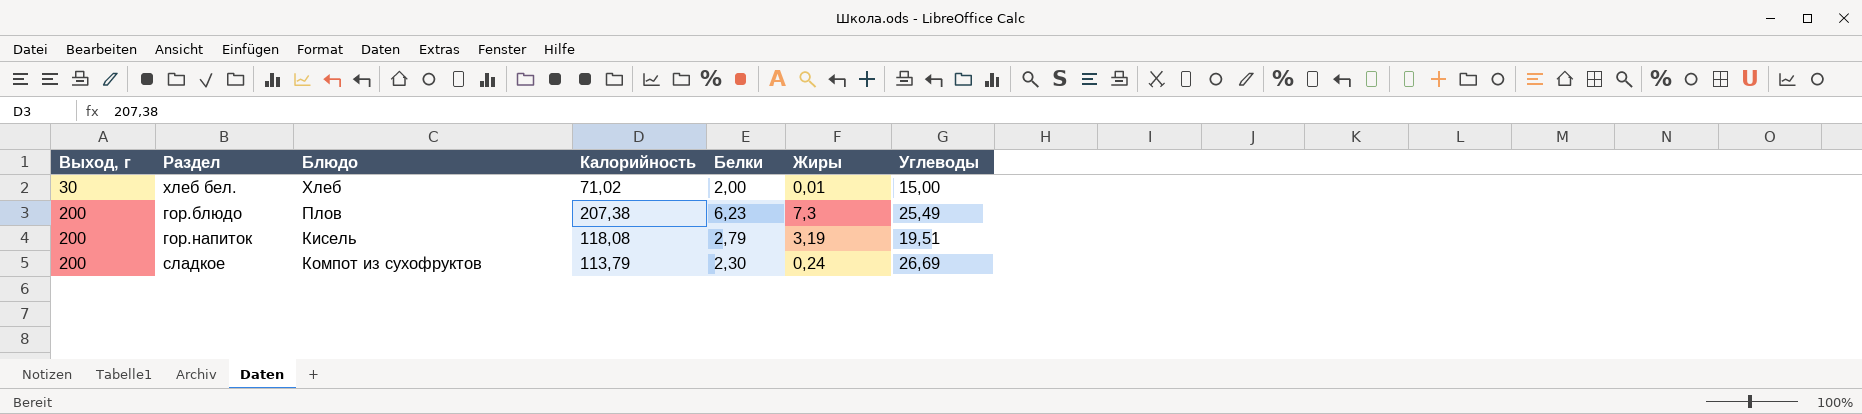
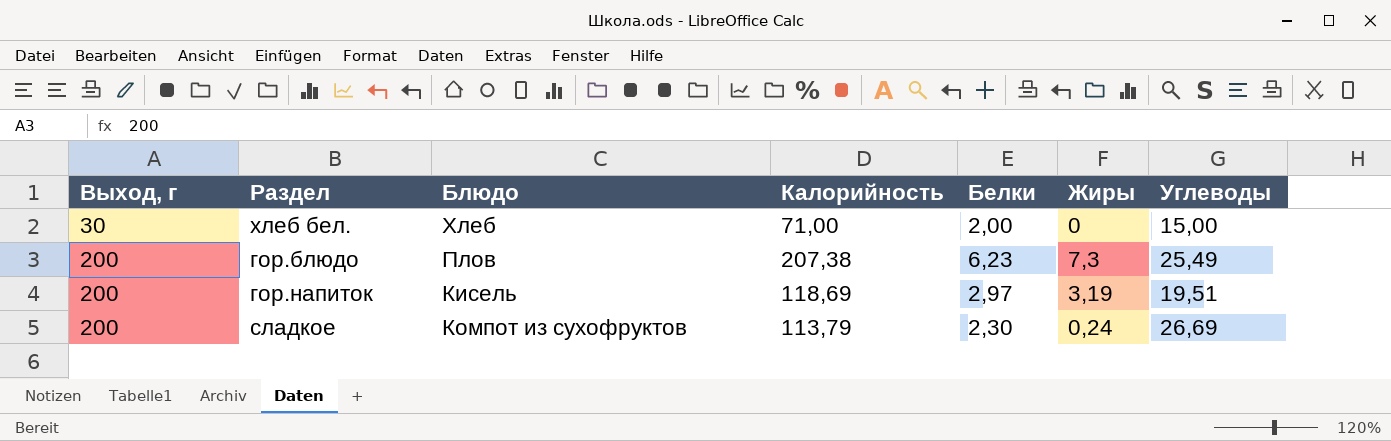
хлеб бел. | Калорийность: 71,02 -> 71,00
хлеб бел. | Жиры: 0,01 -> 0
гор.напиток | Калорийность: 118,08 -> 118,69
гор.напиток | Белки: 2,79 -> 2,97

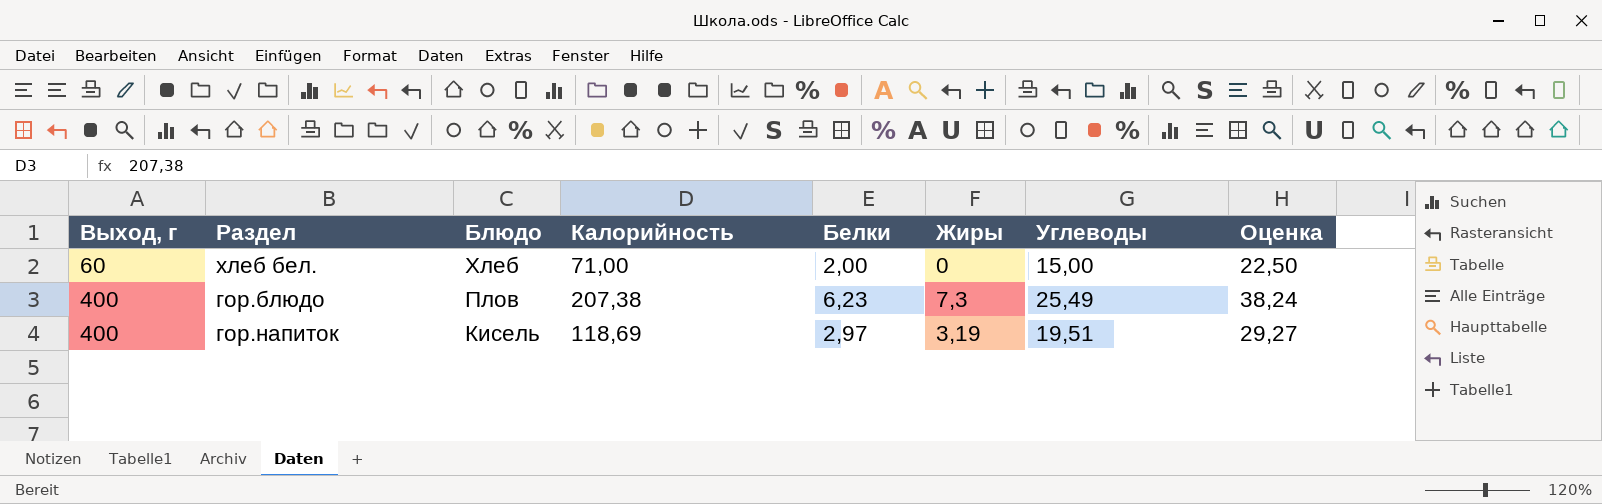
column Оценка | formula: none -> [Углеводы] * 1,5
row сладкое: 200 | Компот из сухофруктов | 113,79 | 2,30 | 0,24 | 26,69 -> none
хлеб бел. | Выход, г: 30 -> 60
гор.блюдо | Выход, г: 200 -> 400
гор.напиток | Выход, г: 200 -> 400

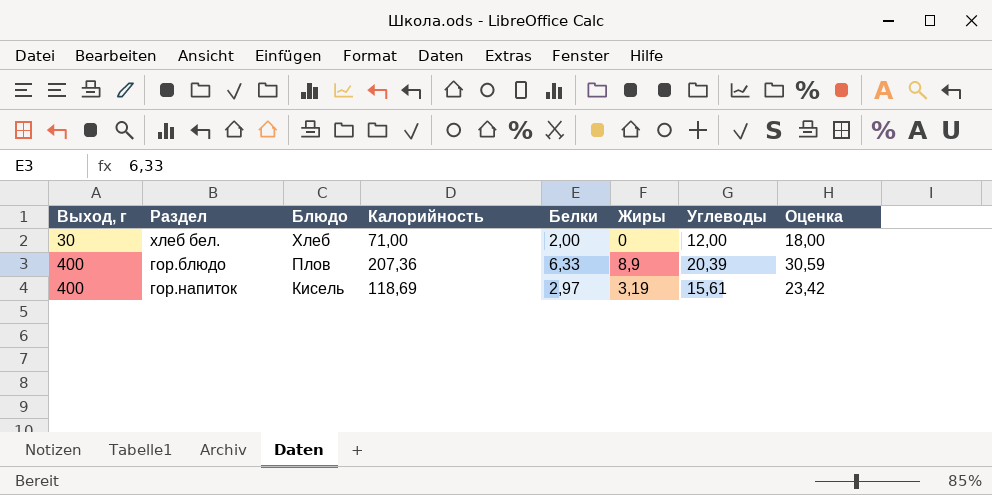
хлеб бел. | Выход, г: 60 -> 30
хлеб бел. | Углеводы: 15,00 -> 12,00
хлеб бел. | Оценка: 22,50 -> 18,00
гор.блюдо | Калорийность: 207,38 -> 207,36
гор.блюдо | Белки: 6,23 -> 6,33
гор.блюдо | Жиры: 7,3 -> 8,9
гор.блюдо | Углеводы: 25,49 -> 20,39
гор.блюдо | Оценка: 38,24 -> 30,59
гор.напиток | Углеводы: 19,51 -> 15,61
гор.напиток | Оценка: 29,27 -> 23,42

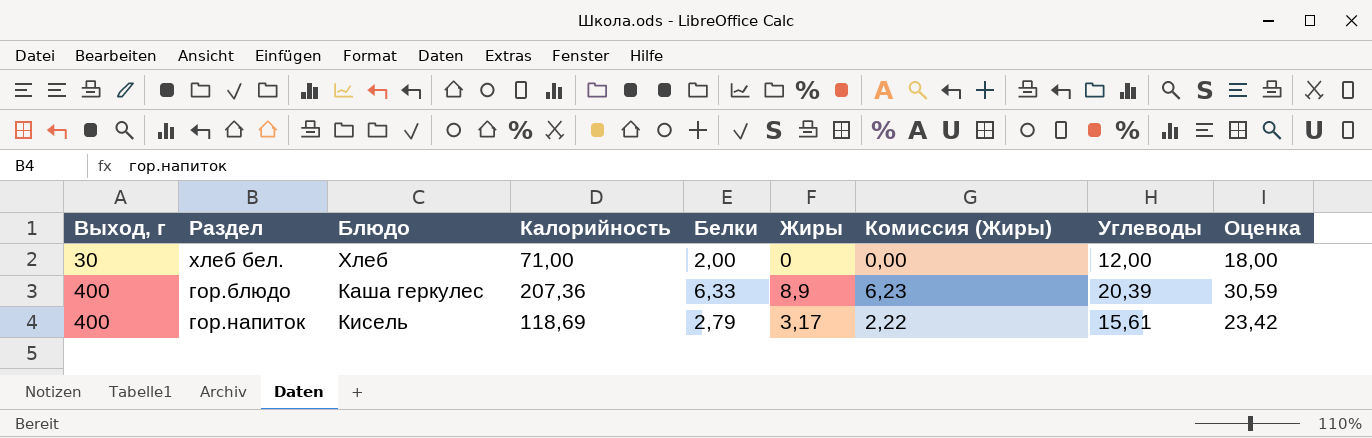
column Комиссия (Жиры) | formula: none -> [Жиры] * 0,7
гор.блюдо | Блюдо: Плов -> Каша геркулес
гор.напиток | Белки: 2,97 -> 2,79
гор.напиток | Жиры: 3,19 -> 3,17

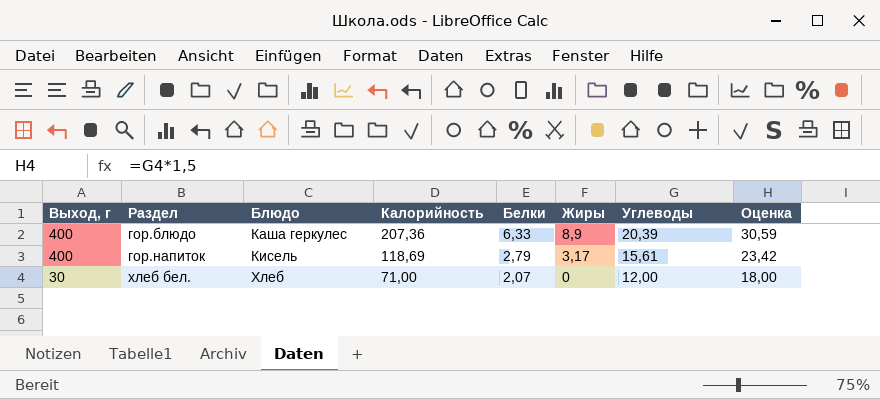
row order: Выход, г ascending -> Выход, г descending
column Комиссия (Жиры) | formula: [Жиры] * 0,7 -> none
хлеб бел. | Белки: 2,00 -> 2,07

